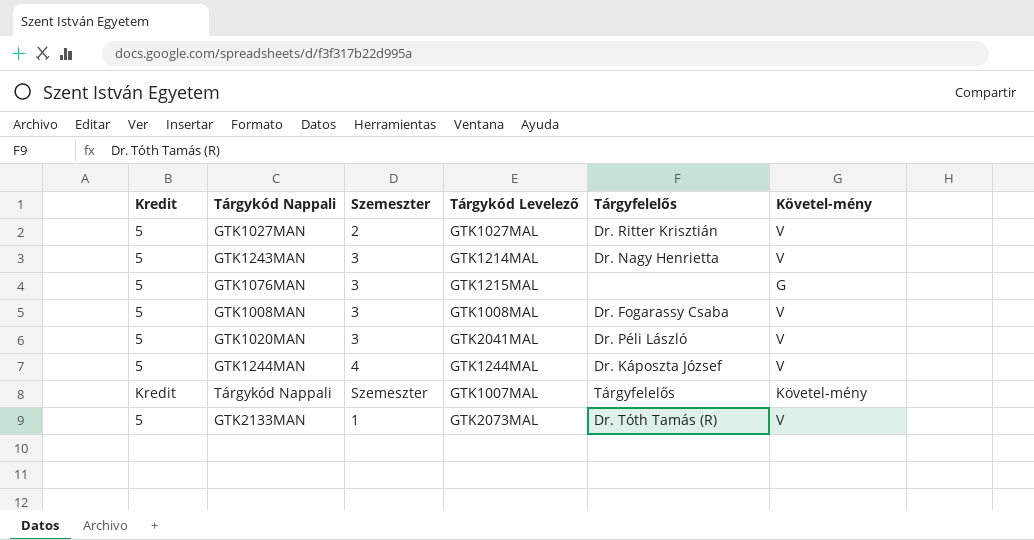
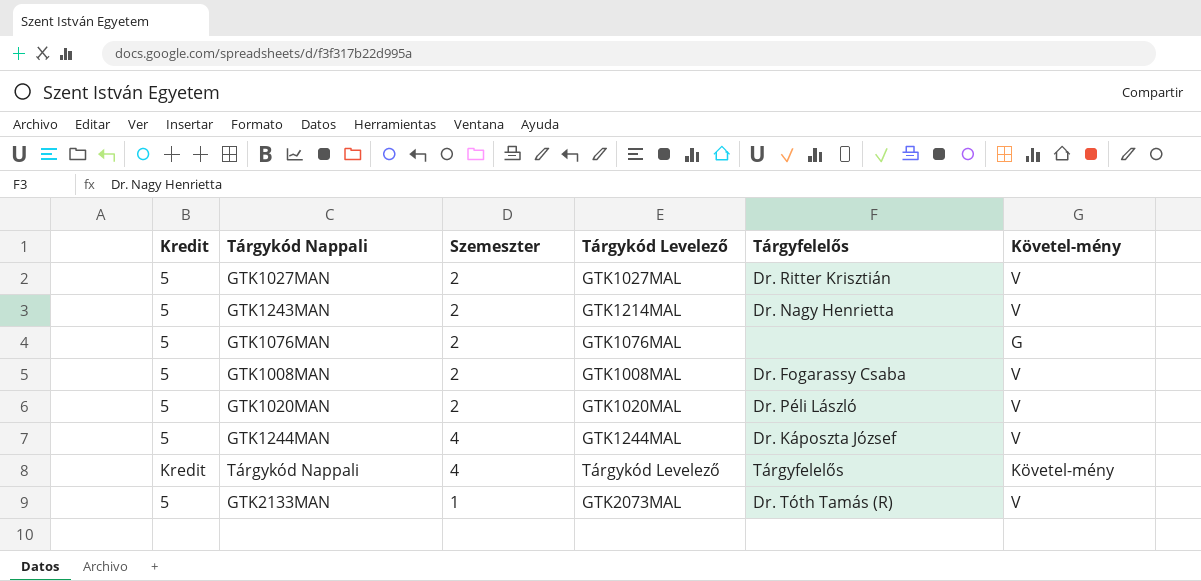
GTK1243MAN | Szemeszter: 3 -> 2
GTK1076MAN | Szemeszter: 3 -> 2
GTK1076MAN | Tárgykód Levelező: GTK1215MAL -> GTK1076MAL
GTK1008MAN | Szemeszter: 3 -> 2
GTK1020MAN | Szemeszter: 3 -> 2
GTK1020MAN | Tárgykód Levelező: GTK2041MAL -> GTK1020MAL
Tárgykód Nappali | Szemeszter: Szemeszter -> 4
Tárgykód Nappali | Tárgykód Levelező: GTK1007MAL -> Tárgykód Levelező

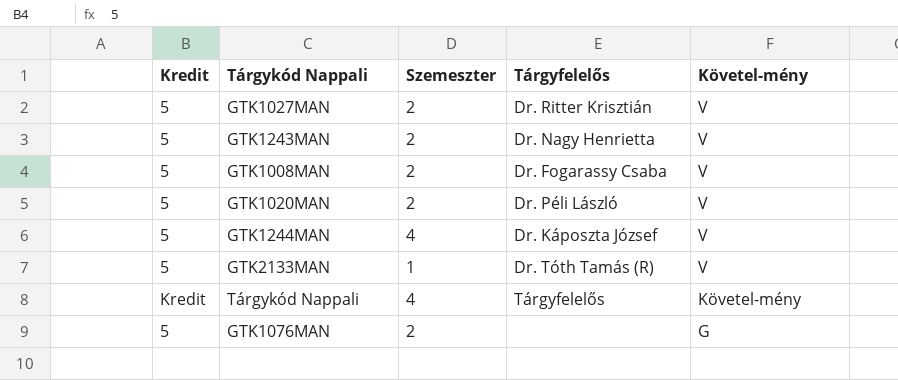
row order: none -> Követel-mény descending
column Tárgykód Levelező | position: 4 -> none

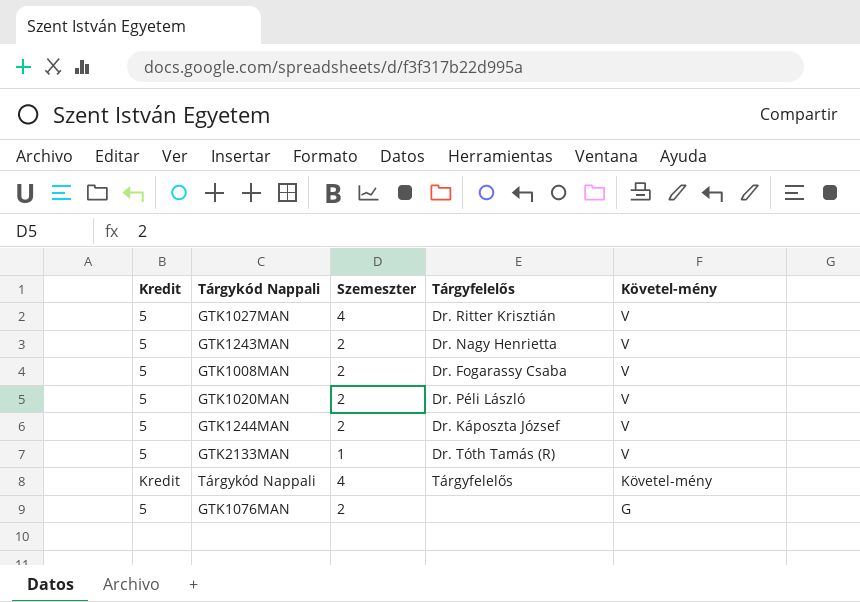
GTK1027MAN | Szemeszter: 2 -> 4
GTK1244MAN | Szemeszter: 4 -> 2

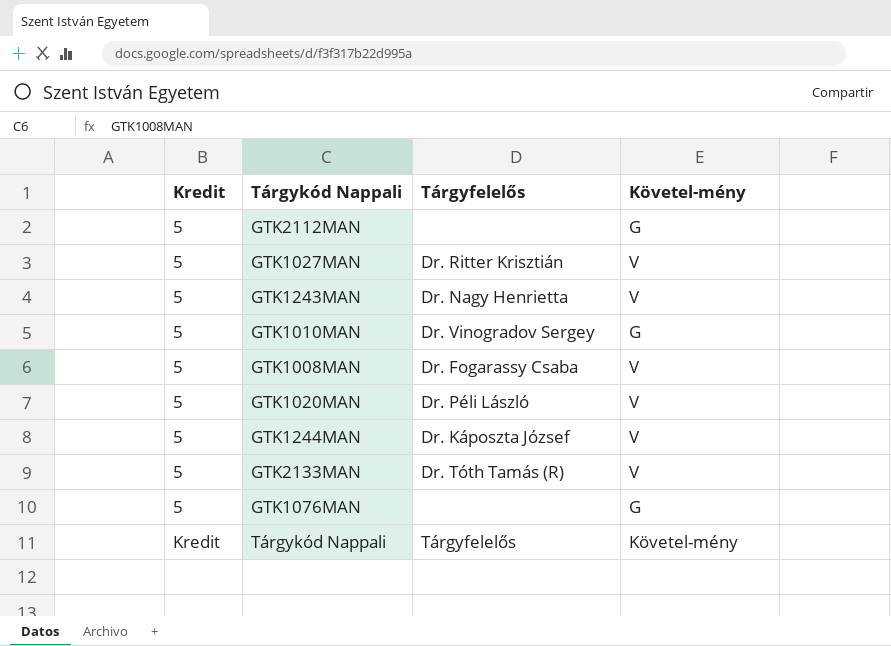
row order: Követel-mény descending -> Kredit ascending
column Szemeszter | position: 3 -> none
row GTK2112MAN: none -> 5 | none | G
row GTK1010MAN: none -> 5 | Dr. Vinogradov Sergey | G

